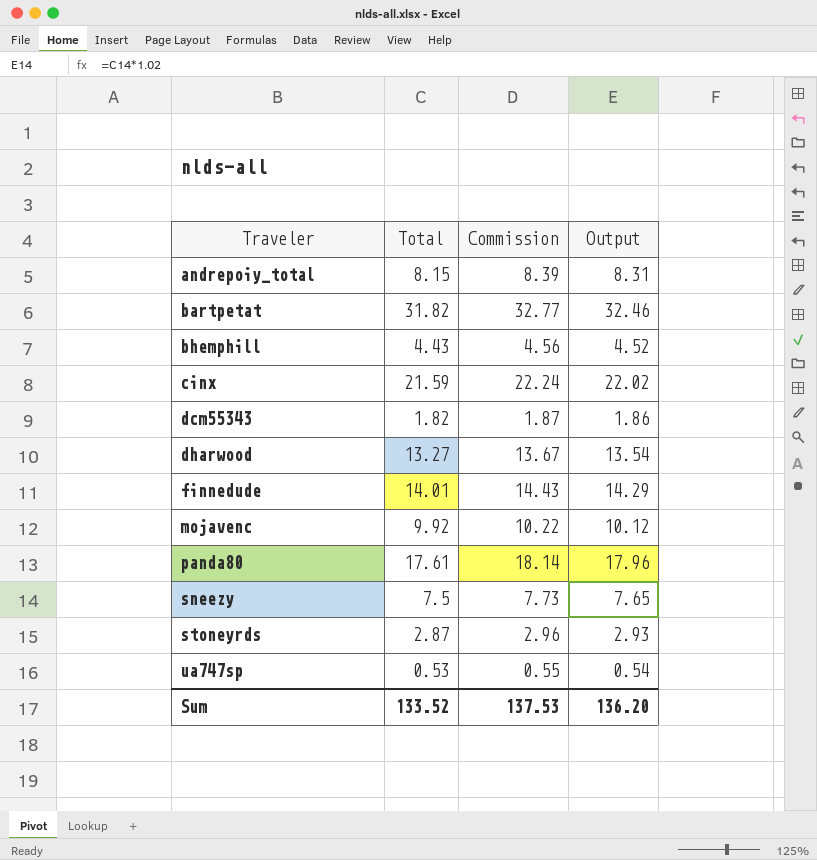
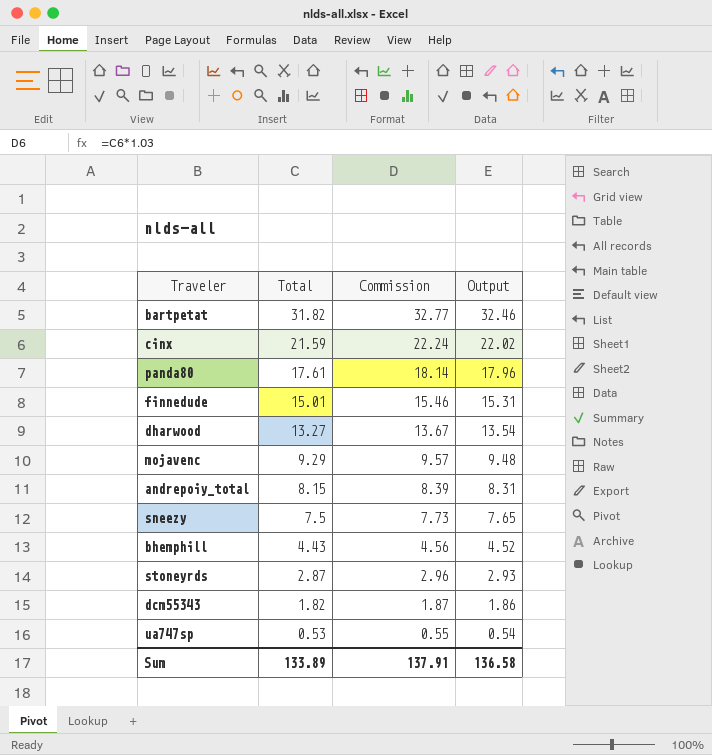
row order: Traveler ascending -> Total descending
finnedude | Total: 14.01 -> 15.01
finnedude | Commission: 14.43 -> 15.46
finnedude | Output: 14.29 -> 15.31
mojavenc | Total: 9.92 -> 9.29
mojavenc | Commission: 10.22 -> 9.57
mojavenc | Output: 10.12 -> 9.48
Sum | Total: 133.52 -> 133.89
Sum | Commission: 137.53 -> 137.91
Sum | Output: 136.20 -> 136.58

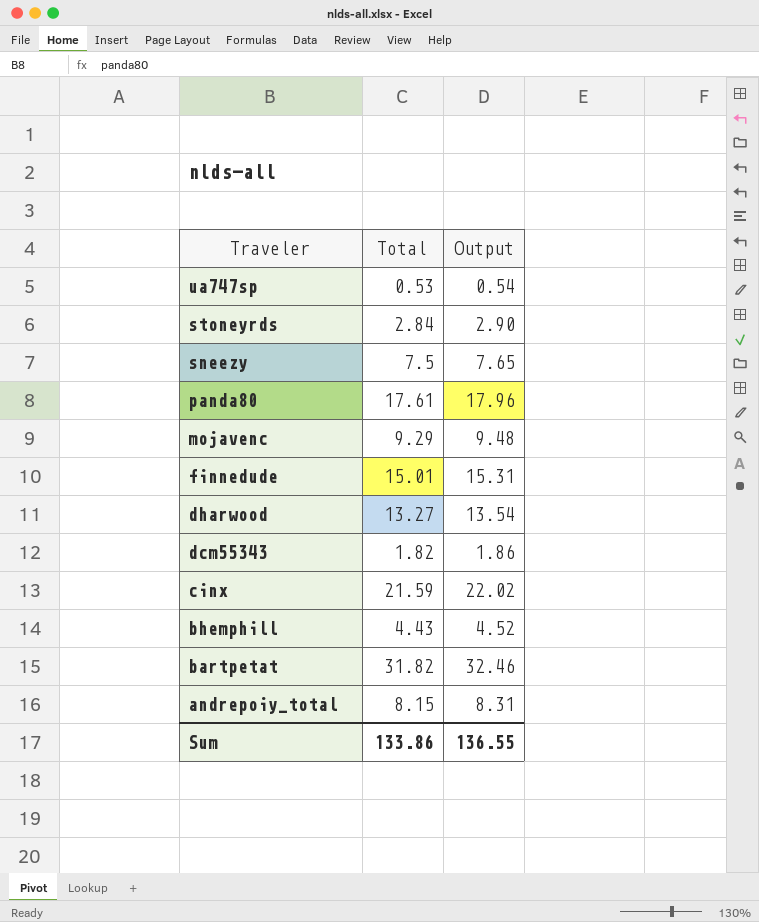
row order: Total descending -> Traveler descending
column Commission | formula: [Total] * 1.03 -> none
stoneyrds | Total: 2.87 -> 2.84
stoneyrds | Output: 2.93 -> 2.90
Sum | Total: 133.89 -> 133.86
Sum | Output: 136.58 -> 136.55

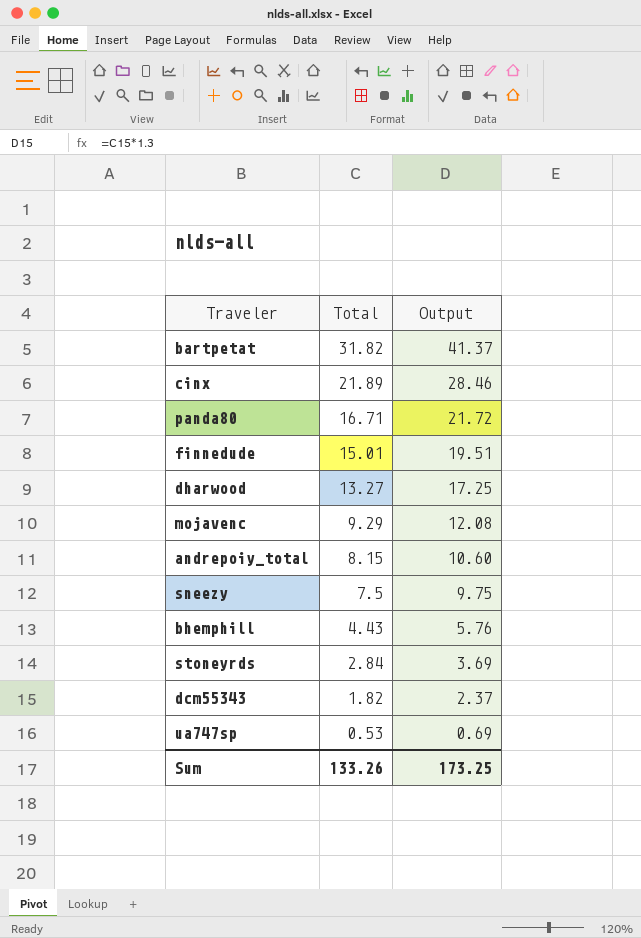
row order: Traveler descending -> Total descending
column Output | formula: [Total] * 1.02 -> [Total] * 1.3
cinx | Total: 21.59 -> 21.89
panda80 | Total: 17.61 -> 16.71
Sum | Total: 133.86 -> 133.26
Sum | Output: 136.55 -> 173.25

